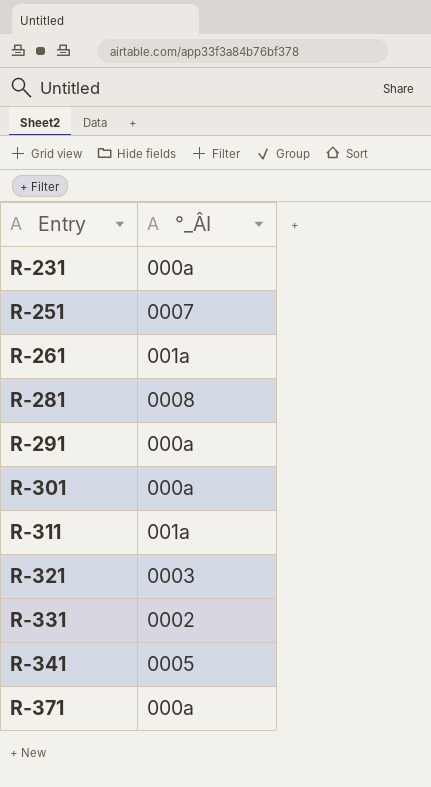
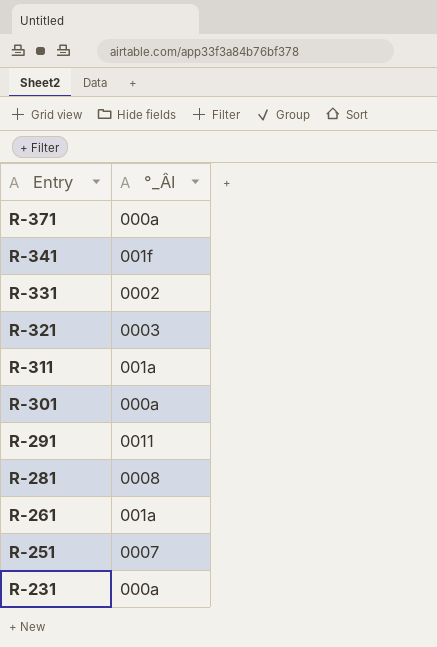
row order: Entry ascending -> Entry descending
R-341 | °_ÂI: 0005 -> 001f
R-291 | °_ÂI: 000a -> 0011

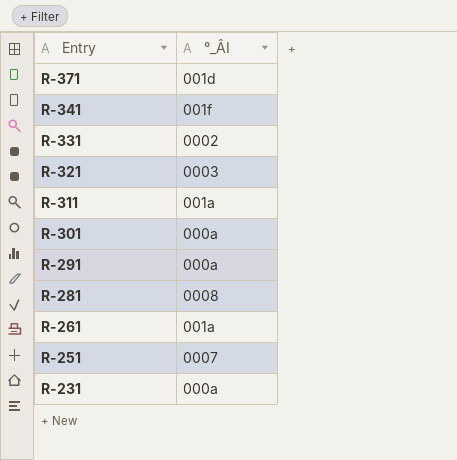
R-371 | °_ÂI: 000a -> 001d
R-291 | °_ÂI: 0011 -> 000a

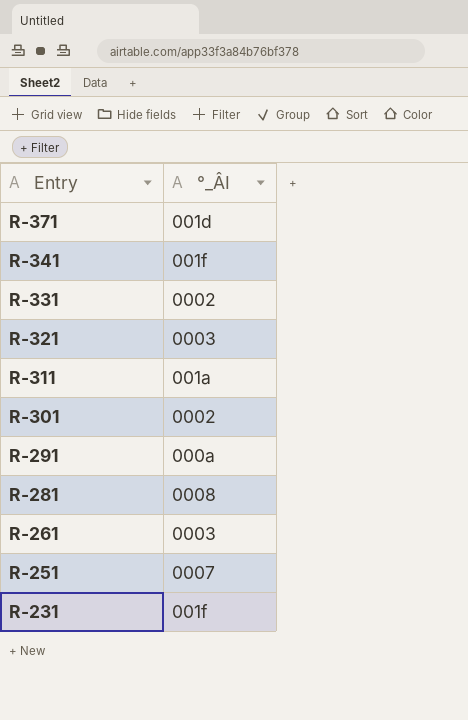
R-301 | °_ÂI: 000a -> 0002
R-261 | °_ÂI: 001a -> 0003
R-231 | °_ÂI: 000a -> 001f

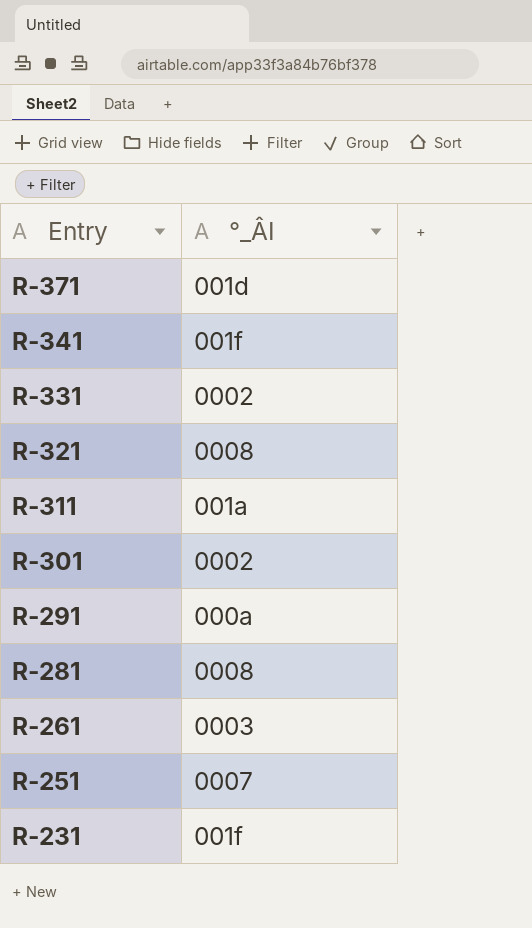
R-321 | °_ÂI: 0003 -> 0008

